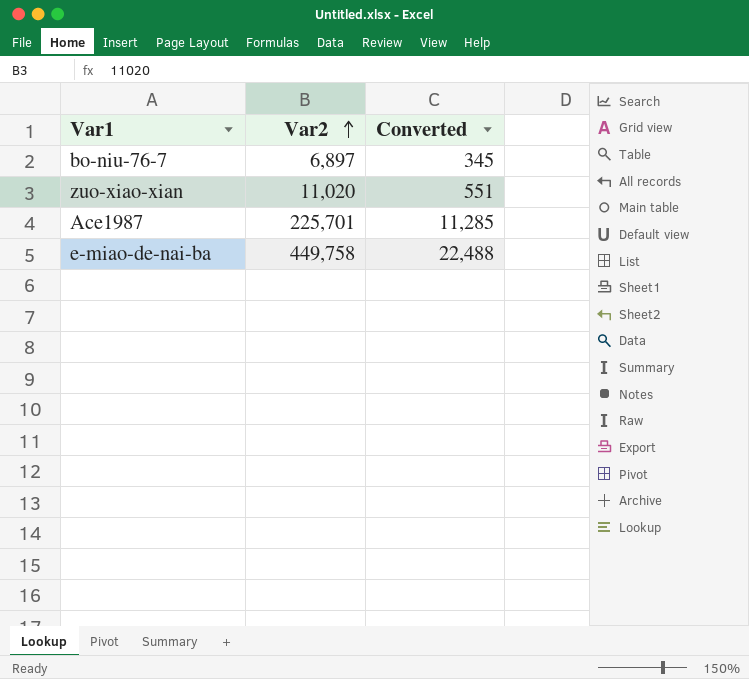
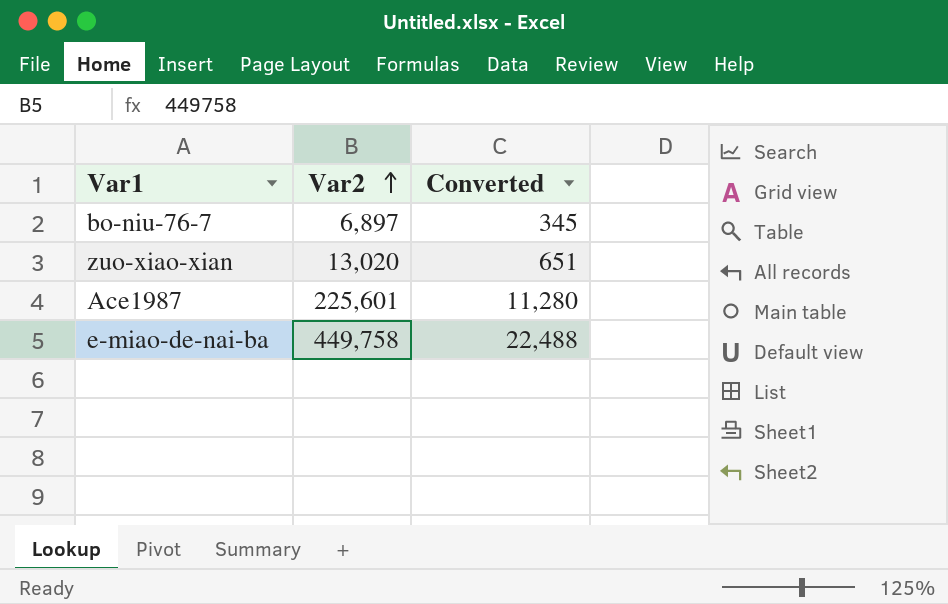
zuo-xiao-xian | Var2: 11,020 -> 13,020
zuo-xiao-xian | Converted: 551 -> 651
Ace1987 | Var2: 225,701 -> 225,601
Ace1987 | Converted: 11,285 -> 11,280

